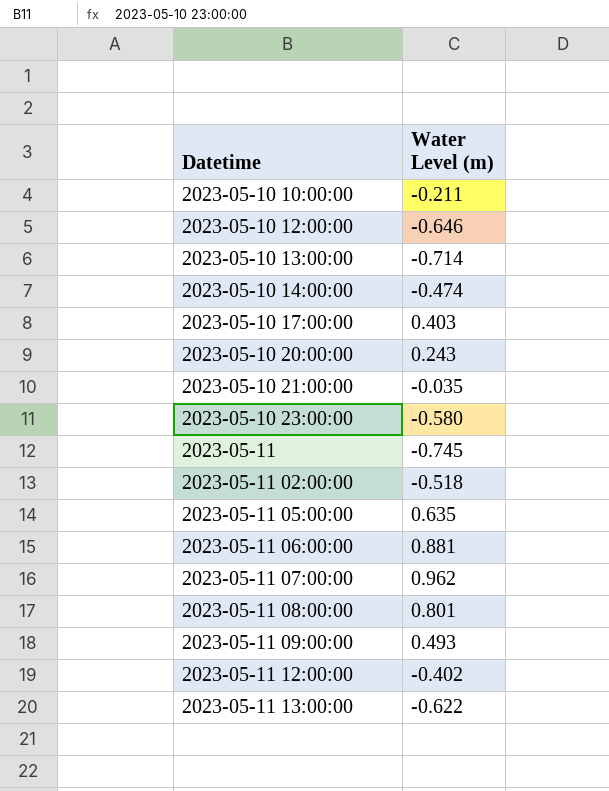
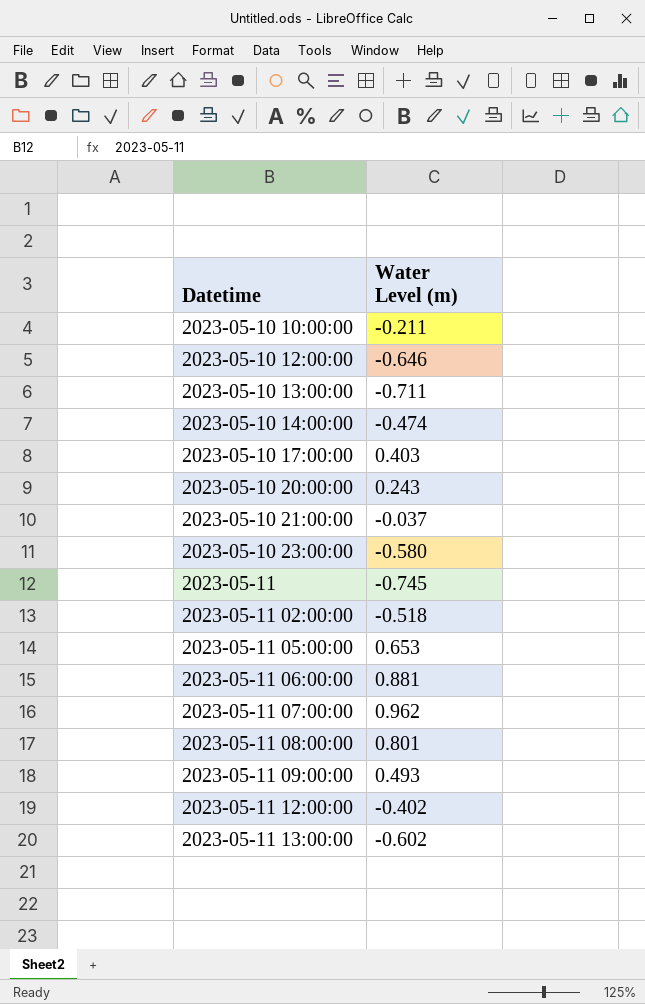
2023-05-10 13:00:00 | Water Level (m): -0.714 -> -0.711
2023-05-10 21:00:00 | Water Level (m): -0.035 -> -0.037
2023-05-11 05:00:00 | Water Level (m): 0.635 -> 0.653
2023-05-11 13:00:00 | Water Level (m): -0.622 -> -0.602

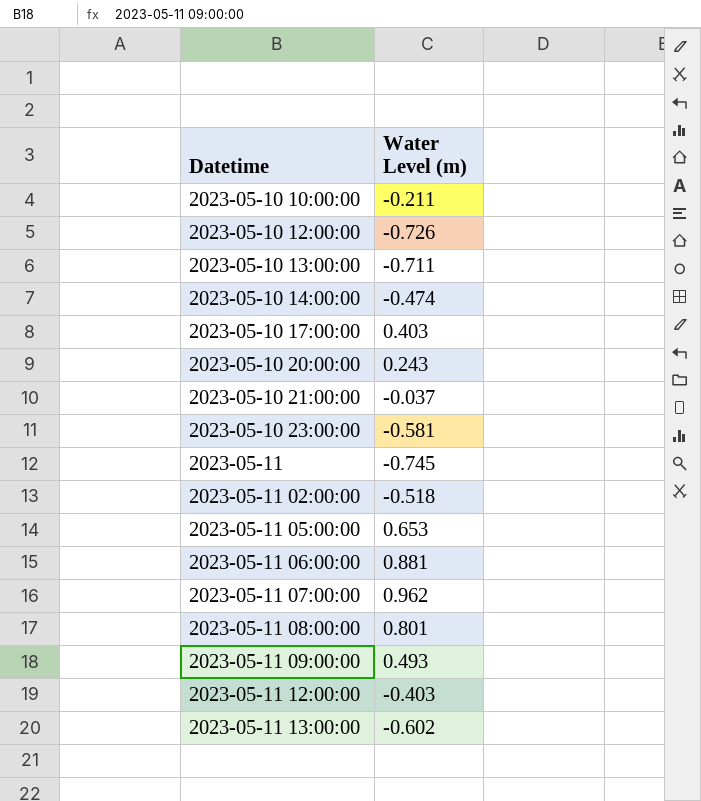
2023-05-10 12:00:00 | Water Level (m): -0.646 -> -0.726
2023-05-10 23:00:00 | Water Level (m): -0.580 -> -0.581
2023-05-11 12:00:00 | Water Level (m): -0.402 -> -0.403

